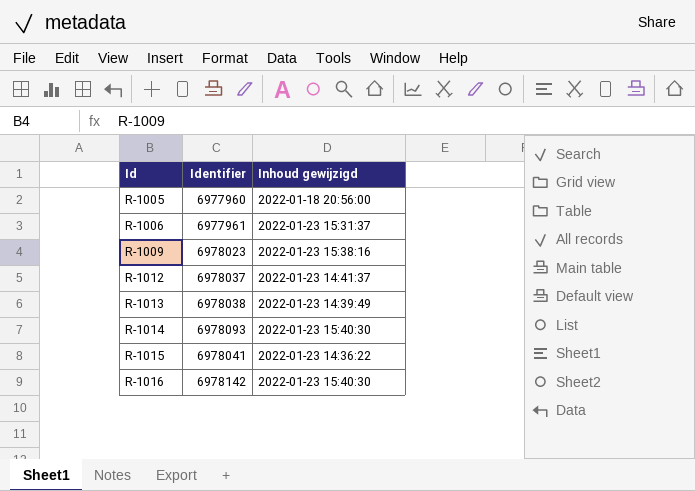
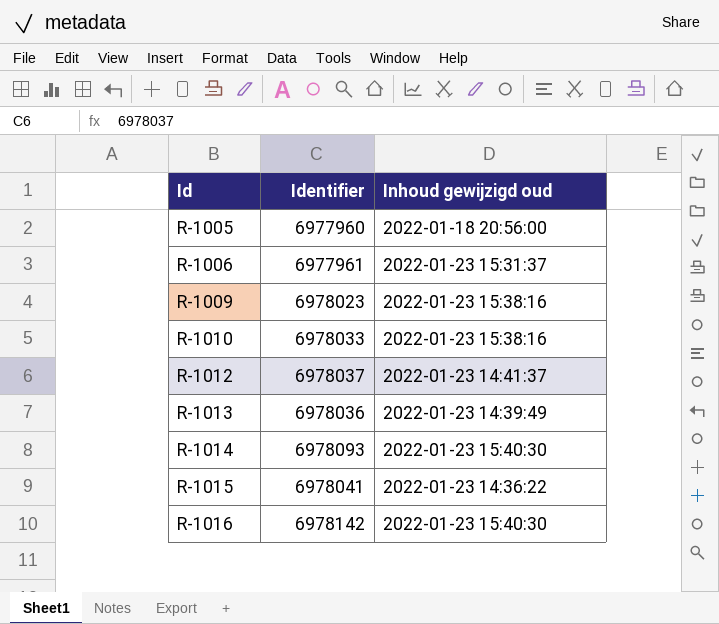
column name: Inhoud gewijzigd -> Inhoud gewijzigd oud
row R-1010: none -> 6978033 | 2022-01-23 15:38:16
R-1013 | Identifier: 6978038 -> 6978036

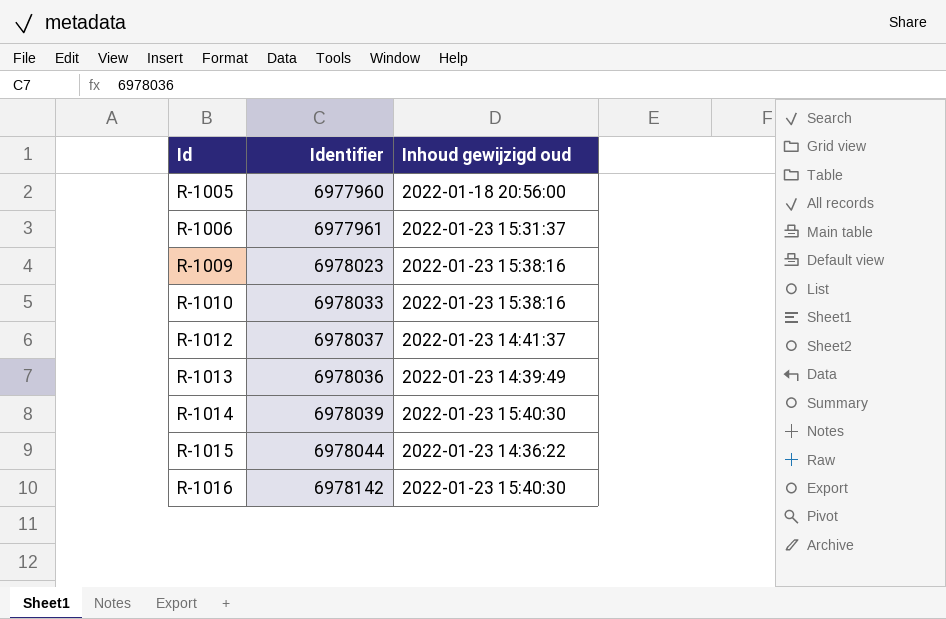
R-1014 | Identifier: 6978093 -> 6978039
R-1015 | Identifier: 6978041 -> 6978044

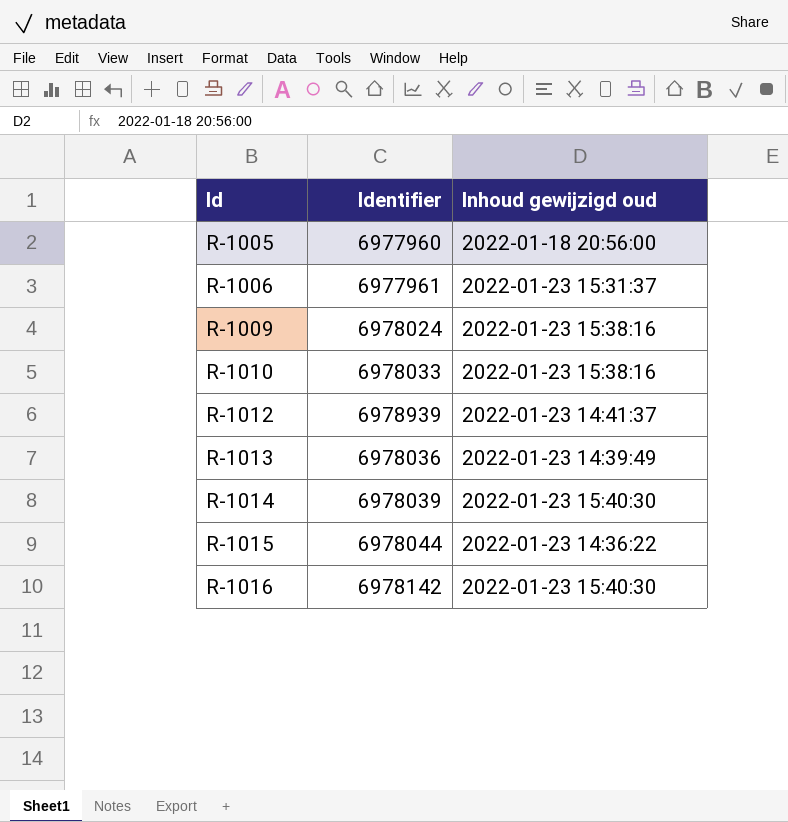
R-1009 | Identifier: 6978023 -> 6978024
R-1012 | Identifier: 6978037 -> 6978939

